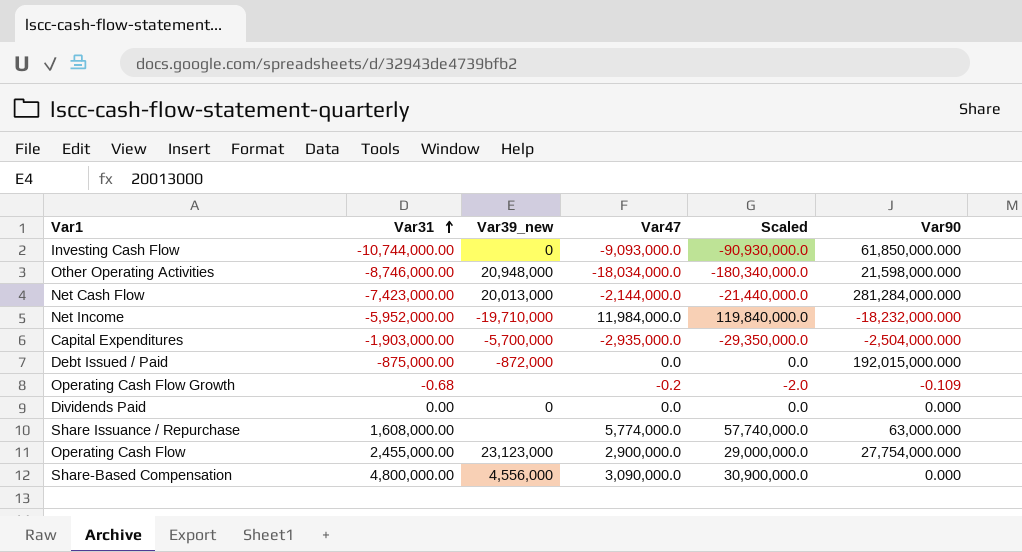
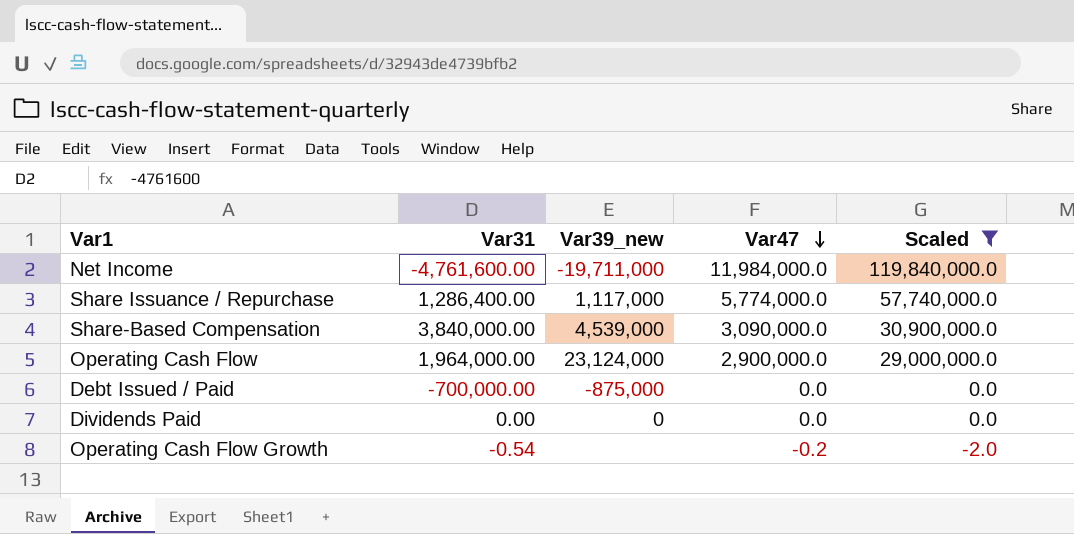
filter: none -> Scaled >= -2.0
row order: Var31 ascending -> Var47 descending
column Var90 | position: 6 -> none
Net Income | Var31: -5,952,000.00 -> -4,761,600.00
Net Income | Var39_new: -19,710,000 -> -19,711,000
Share Issuance / Repurchase | Var31: 1,608,000.00 -> 1,286,400.00
Share Issuance / Repurchase | Var39_new: none -> 1,117,000
Share-Based Compensation | Var31: 4,800,000.00 -> 3,840,000.00
Share-Based Compensation | Var39_new: 4,556,000 -> 4,539,000
Operating Cash Flow | Var31: 2,455,000.00 -> 1,964,000.00
Operating Cash Flow | Var39_new: 23,123,000 -> 23,124,000
Debt Issued / Paid | Var31: -875,000.00 -> -700,000.00
Debt Issued / Paid | Var39_new: -872,000 -> -875,000
Operating Cash Flow Growth | Var31: -0.68 -> -0.54

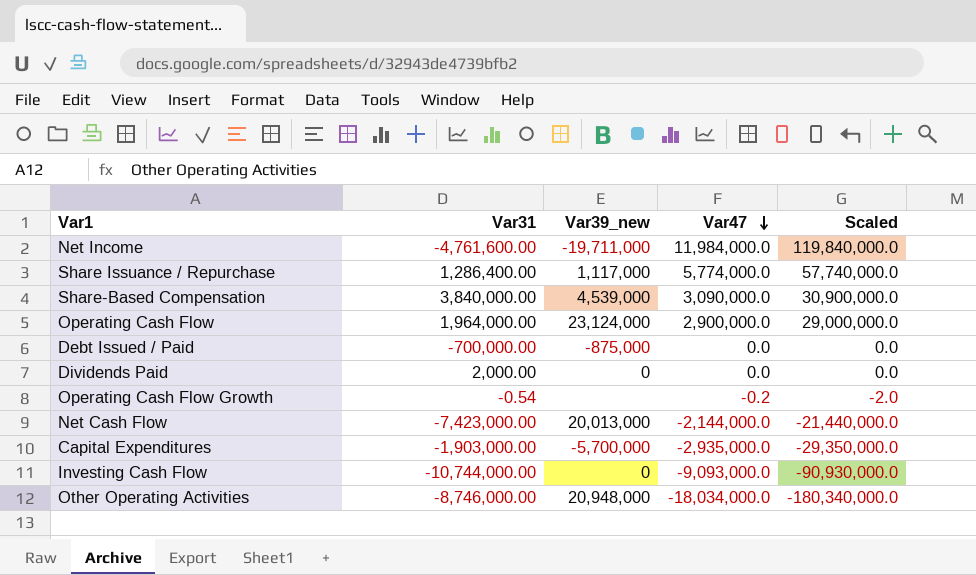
filter: Scaled >= -2.0 -> none
Dividends Paid | Var31: 0.00 -> 2,000.00

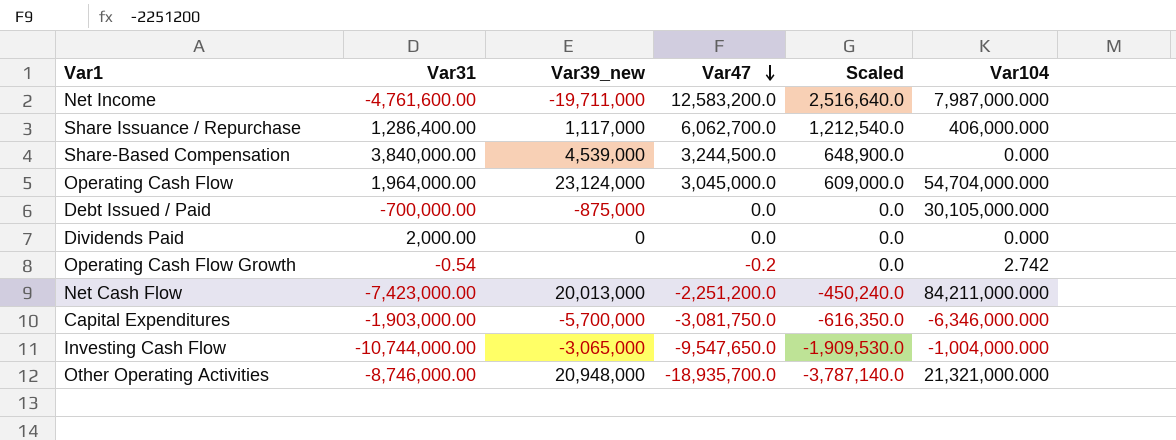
column Scaled | formula: [Var47] * 10 -> [Var47] * 0.2
column Var104 | position: none -> 6
Net Income | Var47: 11,984,000.0 -> 12,583,200.0
Share Issuance / Repurchase | Var47: 5,774,000.0 -> 6,062,700.0
Share-Based Compensation | Var47: 3,090,000.0 -> 3,244,500.0
Operating Cash Flow | Var47: 2,900,000.0 -> 3,045,000.0
Net Cash Flow | Var47: -2,144,000.0 -> -2,251,200.0
Capital Expenditures | Var47: -2,935,000.0 -> -3,081,750.0
Investing Cash Flow | Var39_new: 0 -> -3,065,000
Investing Cash Flow | Var47: -9,093,000.0 -> -9,547,650.0
Other Operating Activities | Var47: -18,034,000.0 -> -18,935,700.0

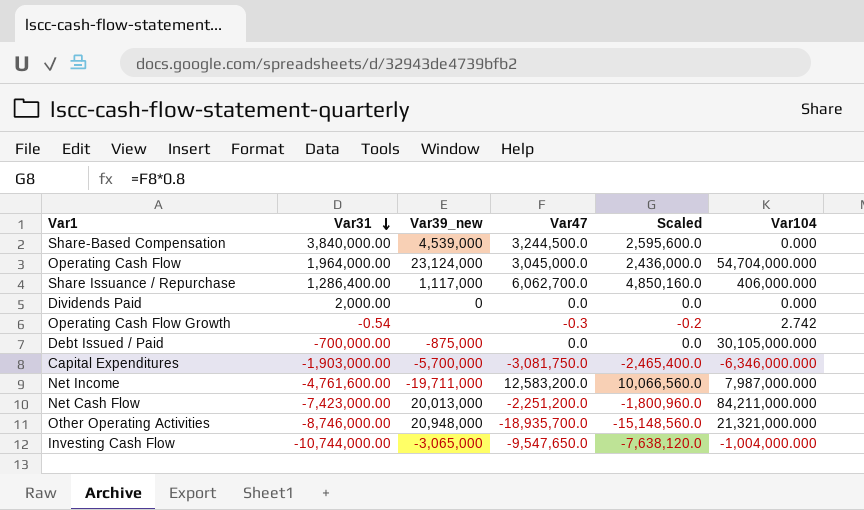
row order: Var47 descending -> Var31 descending
column Scaled | formula: [Var47] * 0.2 -> [Var47] * 0.8
Operating Cash Flow Growth | Var47: -0.2 -> -0.3

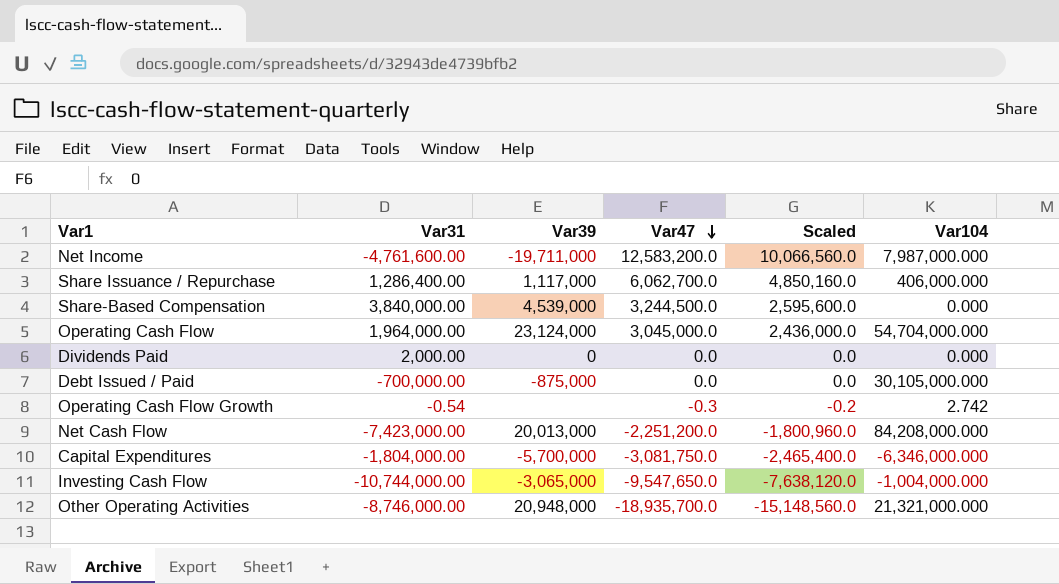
row order: Var31 descending -> Var47 descending
column name: Var39_new -> Var39
Net Cash Flow | Var104: 84,211,000.000 -> 84,208,000.000
Capital Expenditures | Var31: -1,903,000.00 -> -1,804,000.00

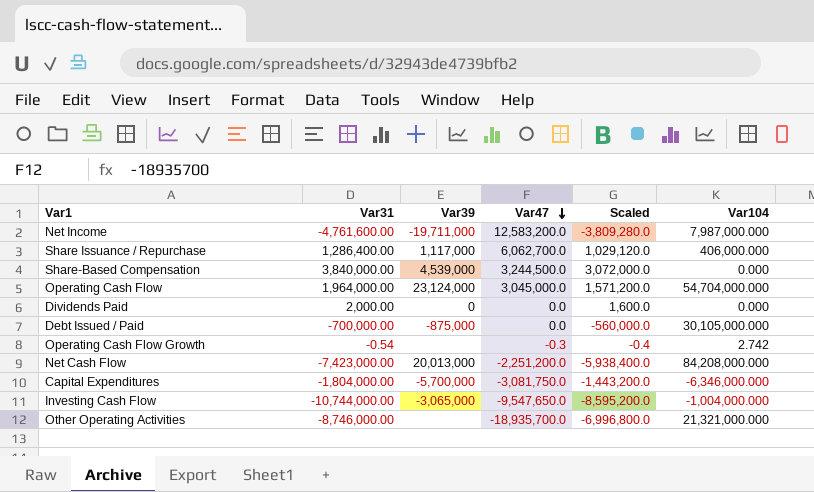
column Scaled | formula: [Var47] * 0.8 -> [Var31] * 0.8
Other Operating Activities | Var39: 20,948,000 -> none

